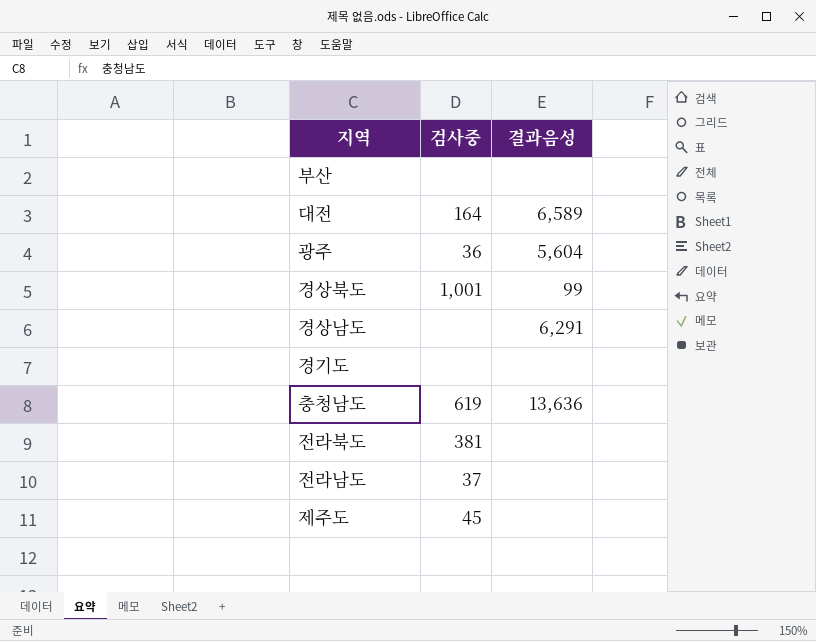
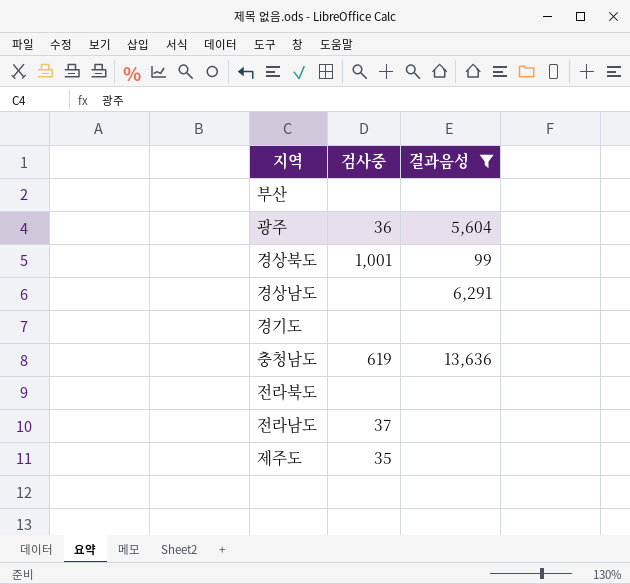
filter: none -> 결과음성 != 6,589
전라북도 | 검사중: 381 -> none
제주도 | 검사중: 45 -> 35

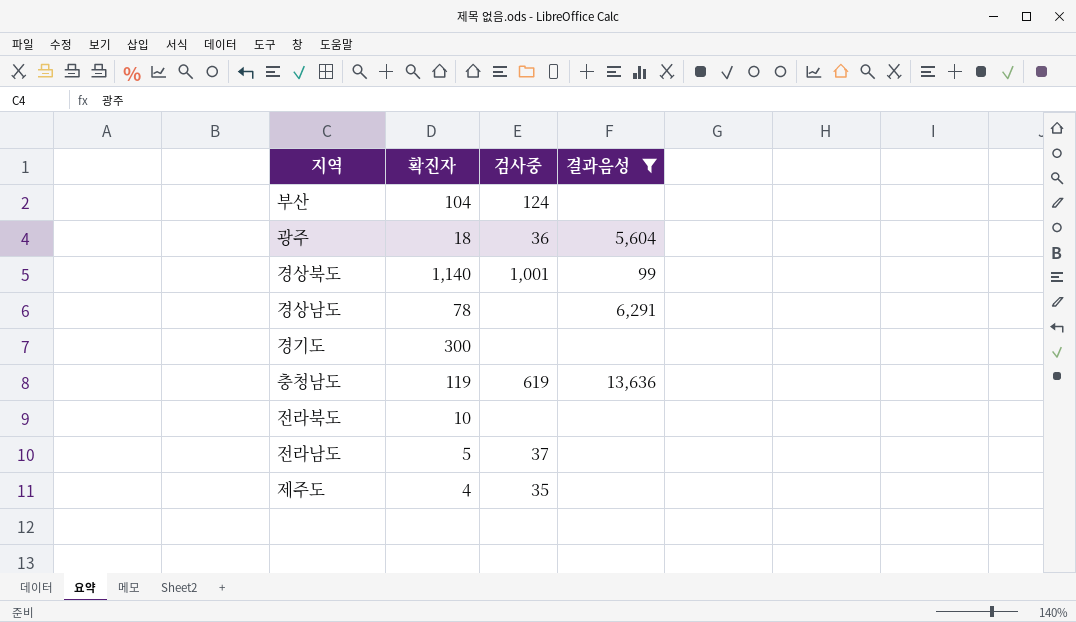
column 확진자 | position: none -> 2
부산 | 검사중: none -> 124

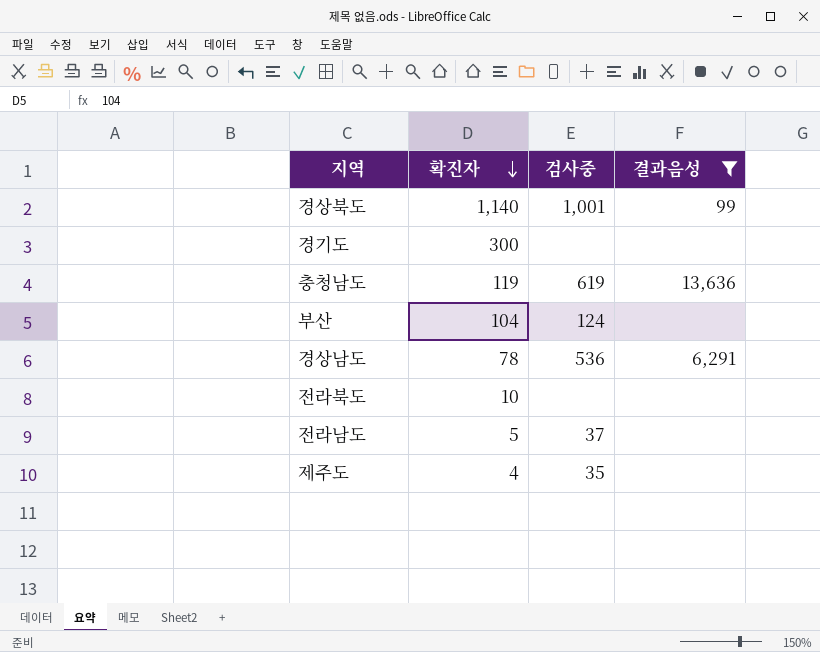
row order: none -> 확진자 descending
row 광주: 18 | 36 | 5,604 -> none
경상남도 | 검사중: none -> 536

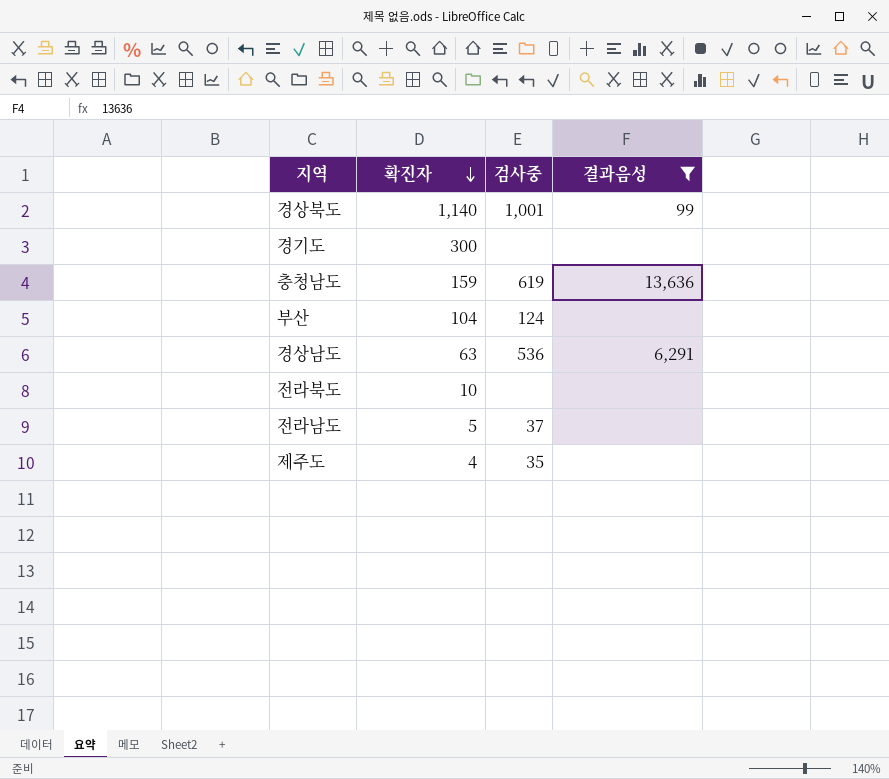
충청남도 | 확진자: 119 -> 159
경상남도 | 확진자: 78 -> 63

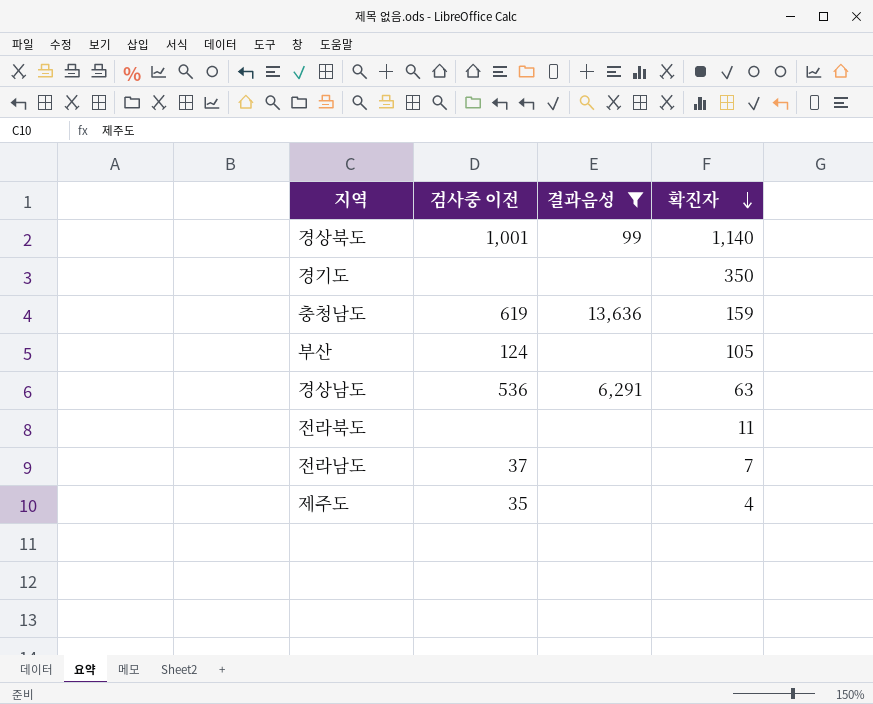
column name: 검사중 -> 검사중 이전
column 확진자 | position: 2 -> 4
경기도 | 확진자: 300 -> 350
부산 | 확진자: 104 -> 105
전라북도 | 확진자: 10 -> 11
전라남도 | 확진자: 5 -> 7

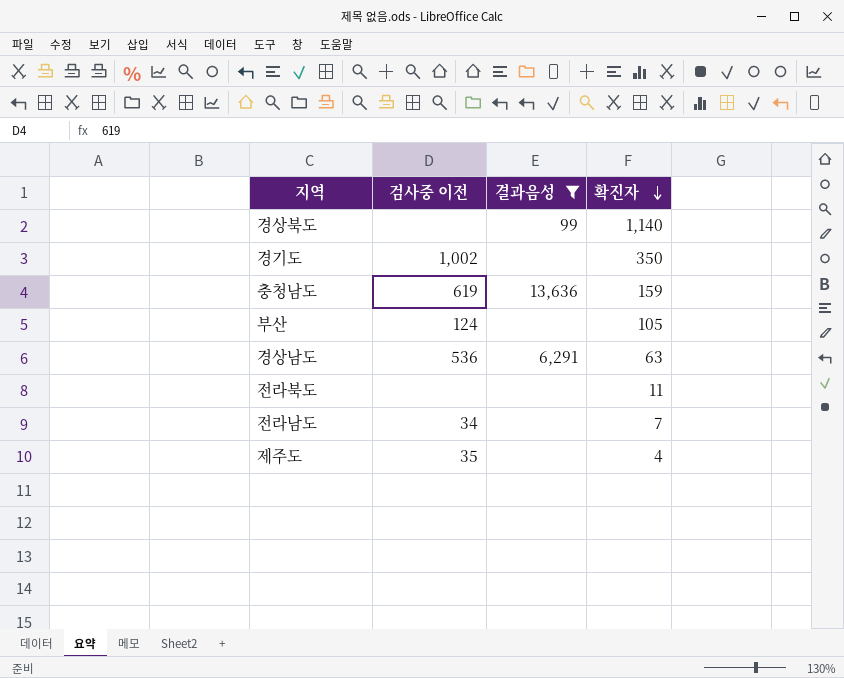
경상북도 | 검사중 이전: 1,001 -> none
경기도 | 검사중 이전: none -> 1,002
전라남도 | 검사중 이전: 37 -> 34

